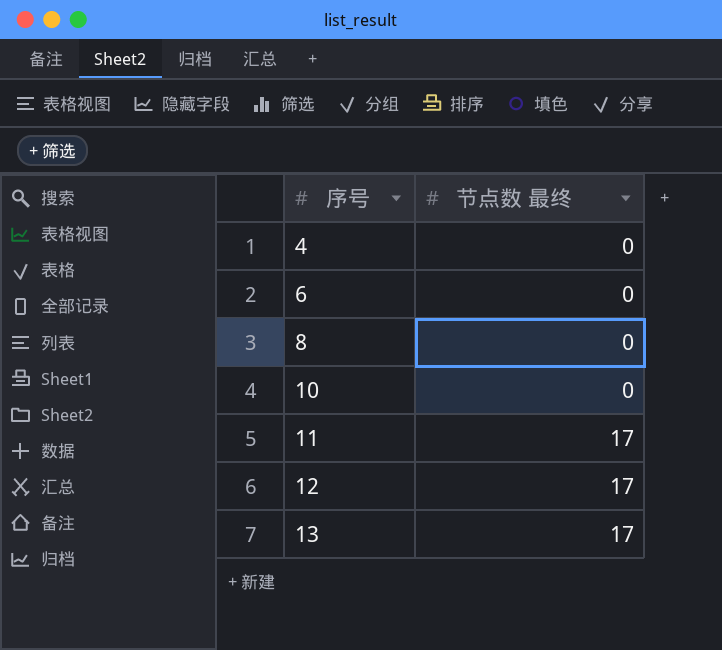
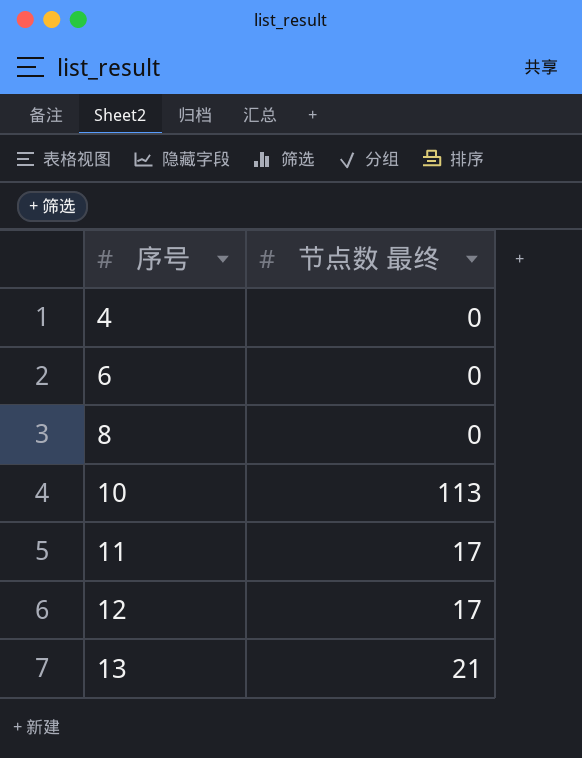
10 | 节点数 最终: 0 -> 113
13 | 节点数 最终: 17 -> 21

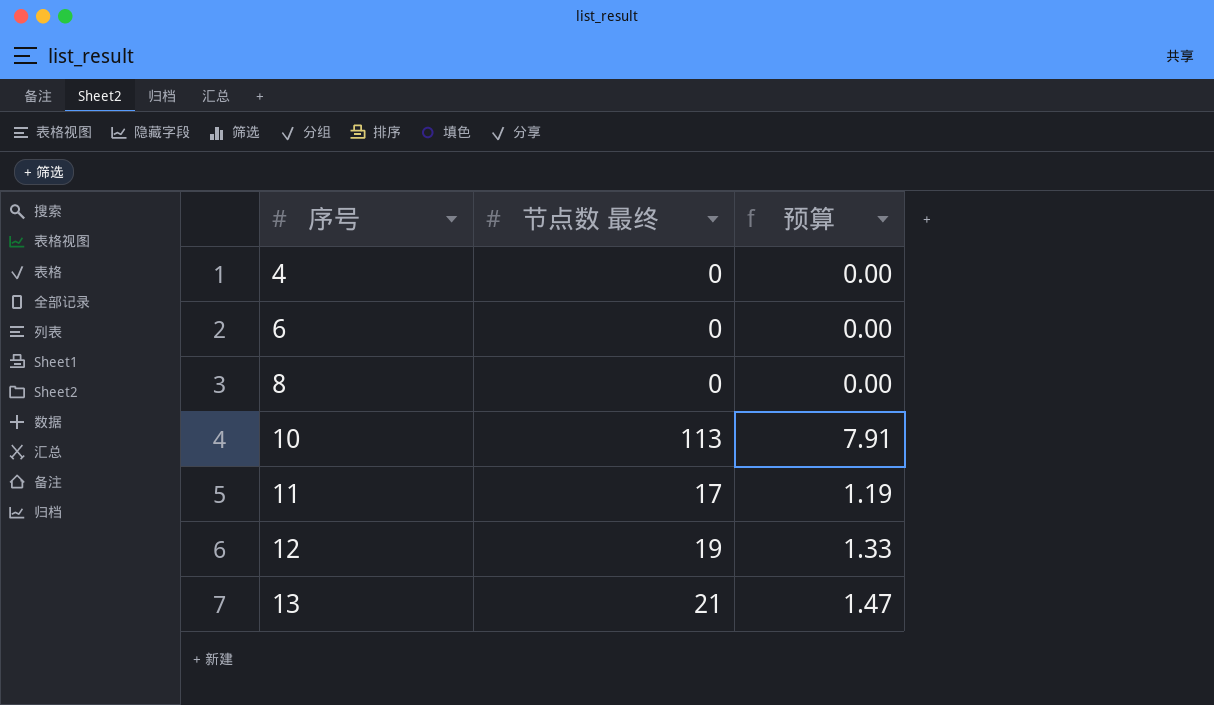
column 预算 | formula: none -> [节点数 最终] * 0.07
12 | 节点数 最终: 17 -> 19

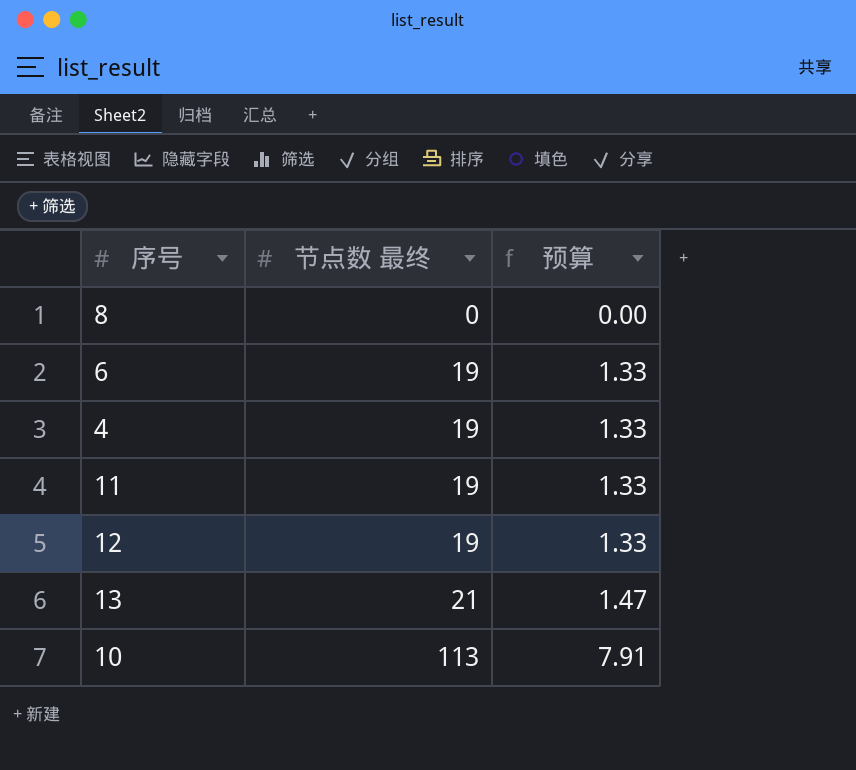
row order: 序号 ascending -> 节点数 最终 ascending
6 | 节点数 最终: 0 -> 19
6 | 预算: 0.00 -> 1.33
4 | 节点数 最终: 0 -> 19
4 | 预算: 0.00 -> 1.33
11 | 节点数 最终: 17 -> 19
11 | 预算: 1.19 -> 1.33

